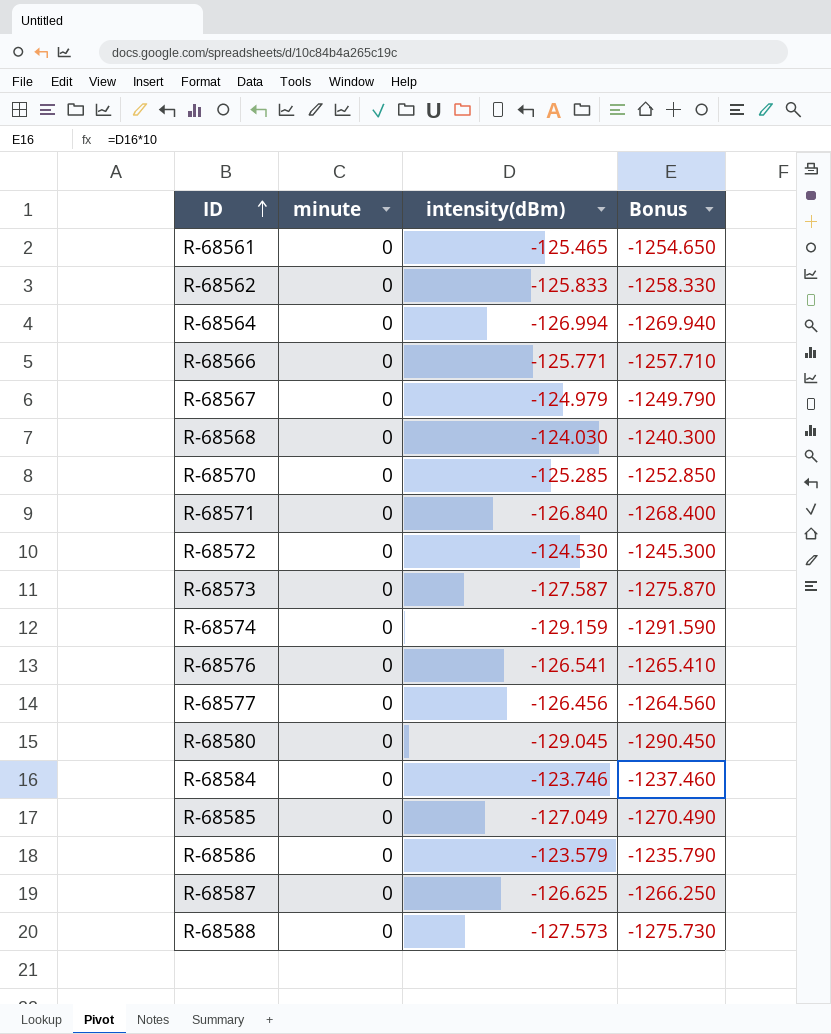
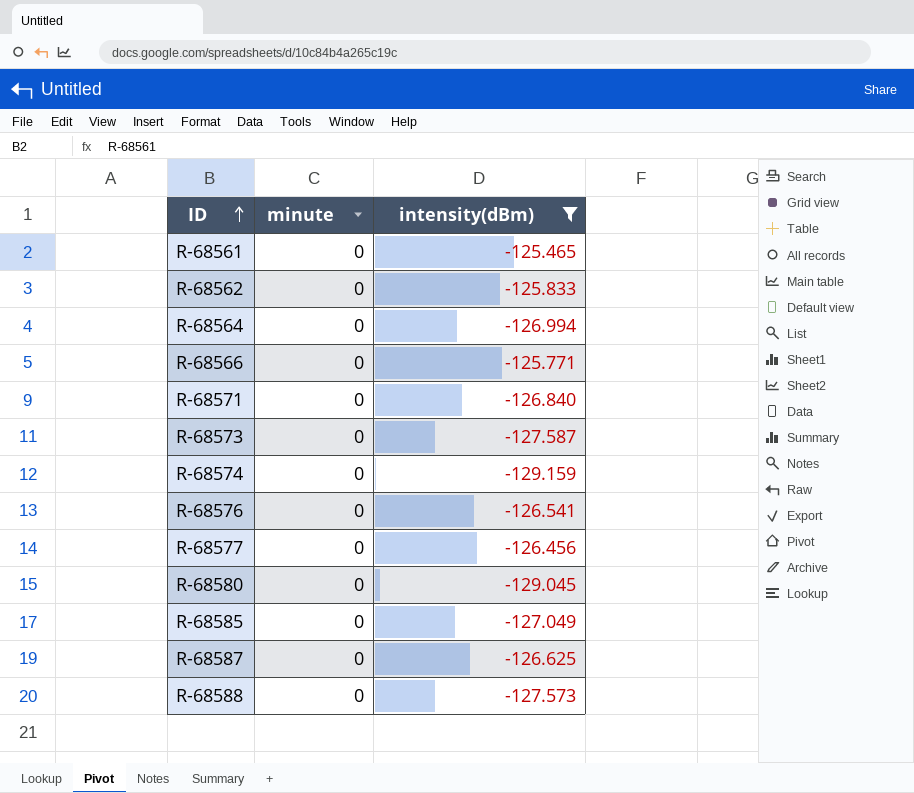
filter: none -> intensity(dBm) <= -125.465
column Bonus | formula: [intensity(dBm)] * 10 -> none

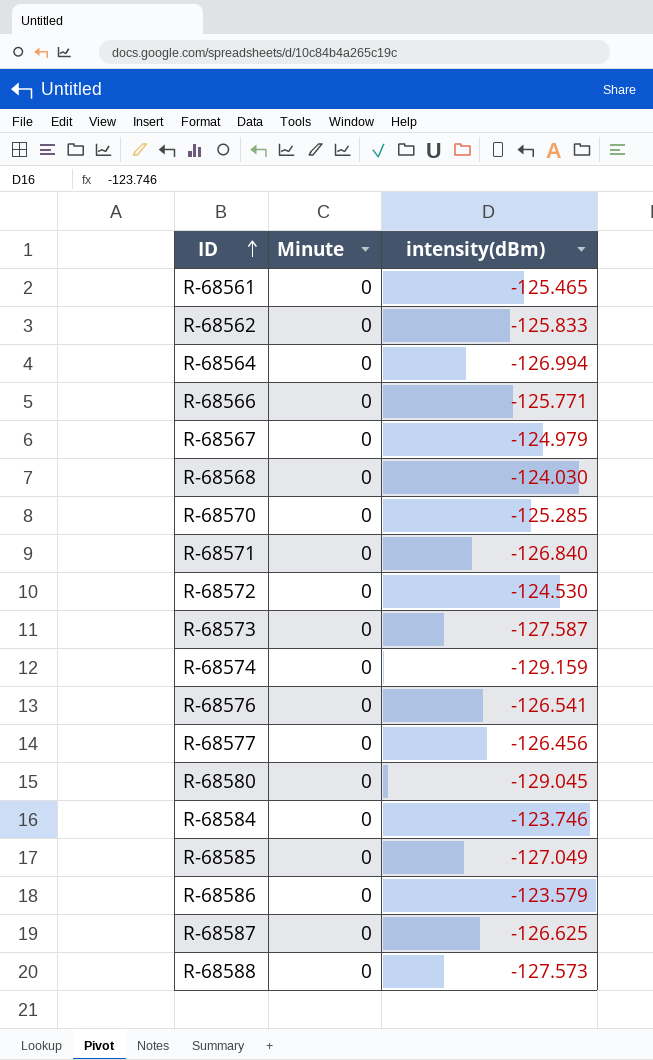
filter: intensity(dBm) <= -125.465 -> none
column name: minute -> Minute

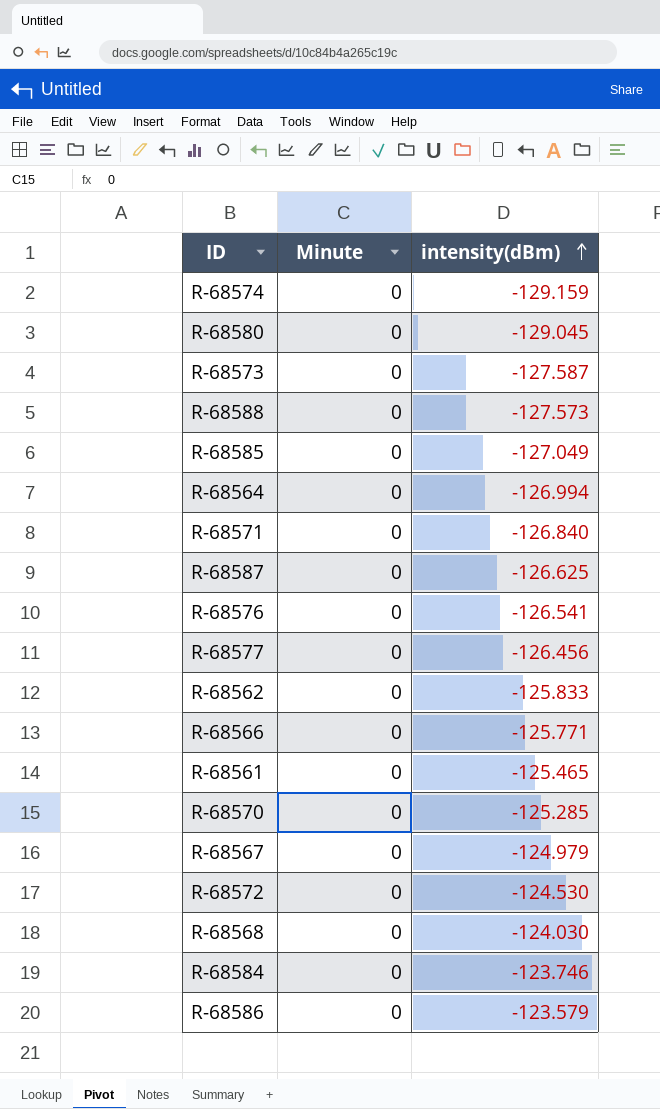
row order: ID ascending -> intensity(dBm) ascending

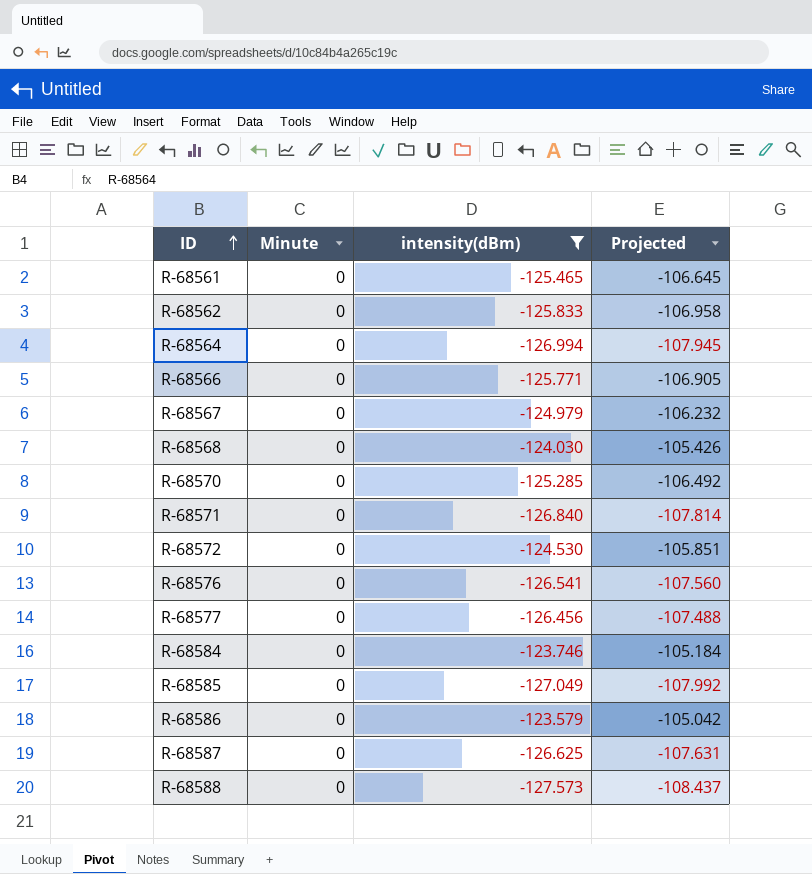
filter: none -> intensity(dBm) >= -127.573
row order: intensity(dBm) ascending -> ID ascending
column Projected | formula: none -> [intensity(dBm)] * 0.85

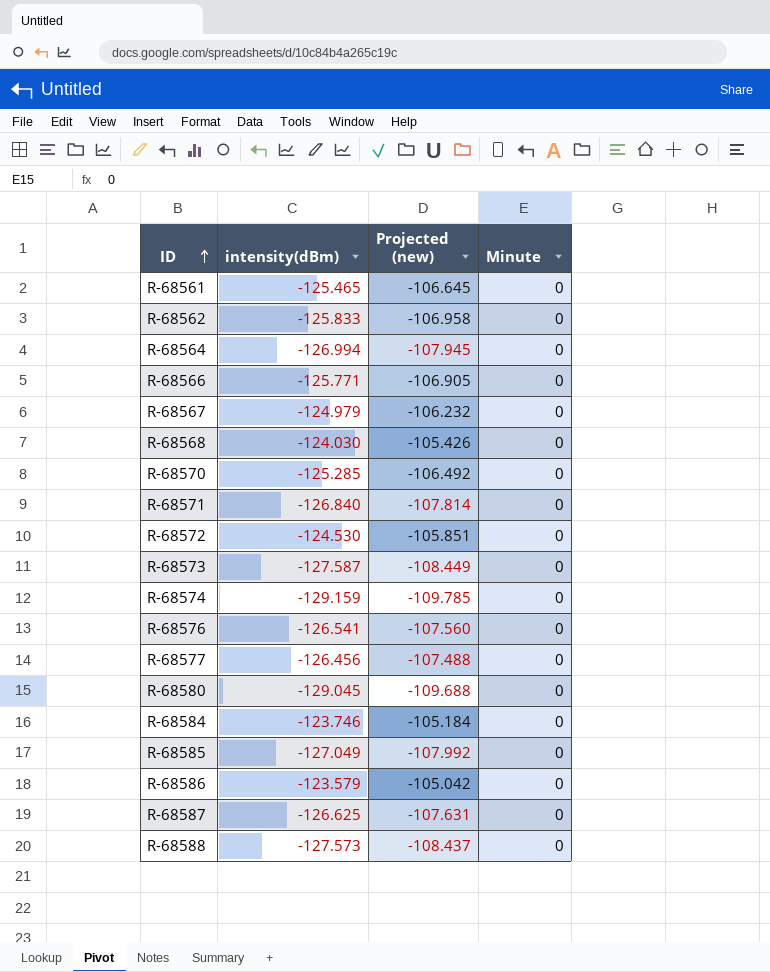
filter: intensity(dBm) >= -127.573 -> none
column name: Projected -> Projected (new)
column Minute | position: 2 -> 4

